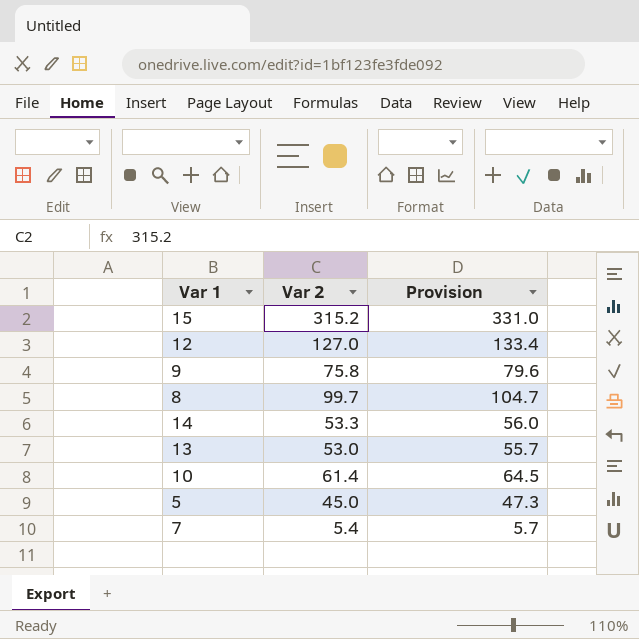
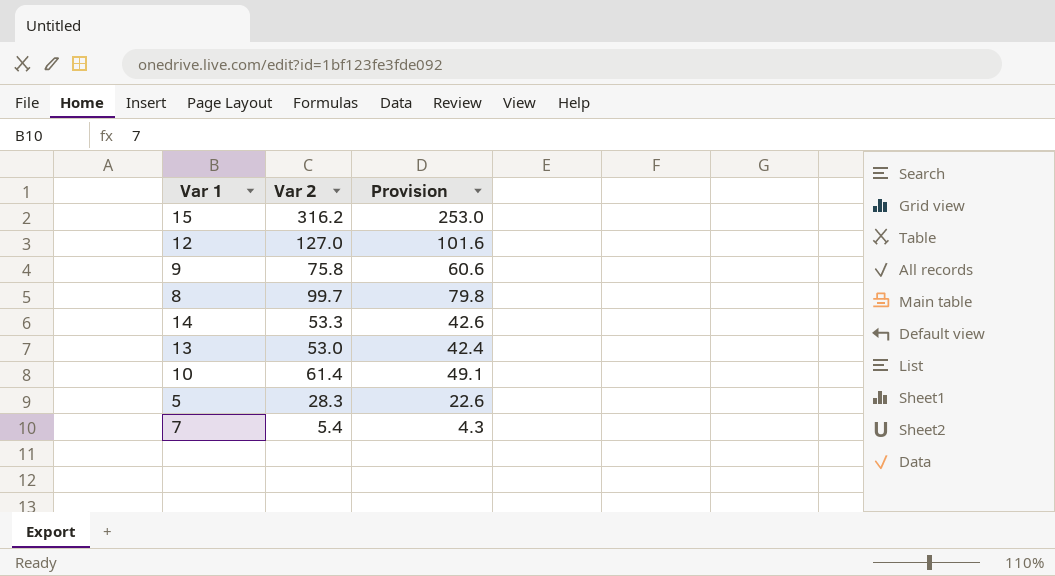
column Provision | formula: [Var 2] * 1.05 -> [Var 2] * 0.8
15 | Var 2: 315.2 -> 316.2
5 | Var 2: 45.0 -> 28.3

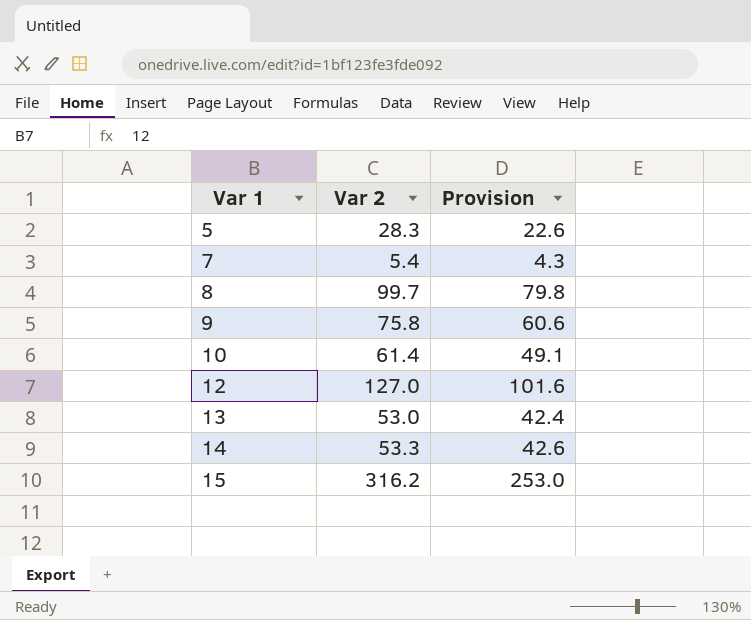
row order: none -> Var 1 ascending

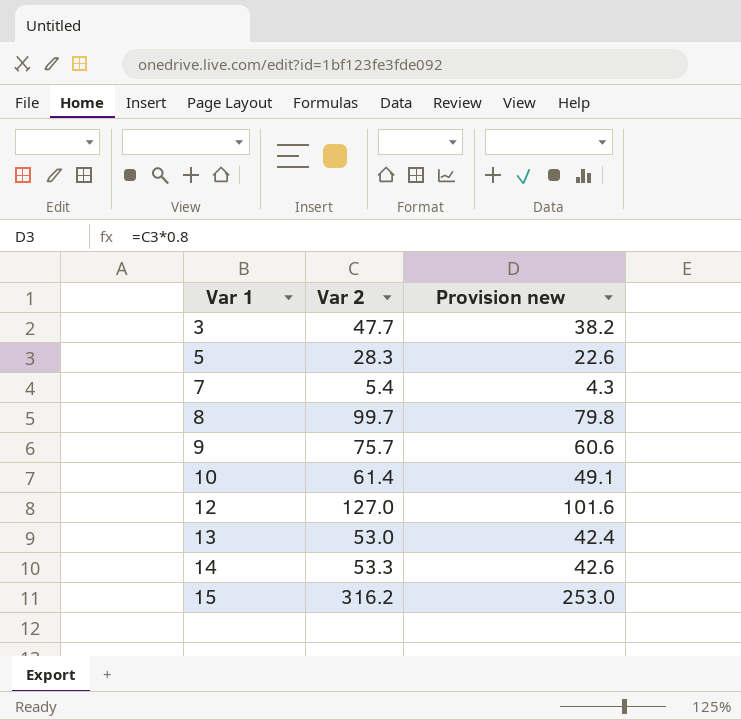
column name: Provision -> Provision new
row 3: none -> 47.7 | 38.2
9 | Var 2: 75.8 -> 75.7

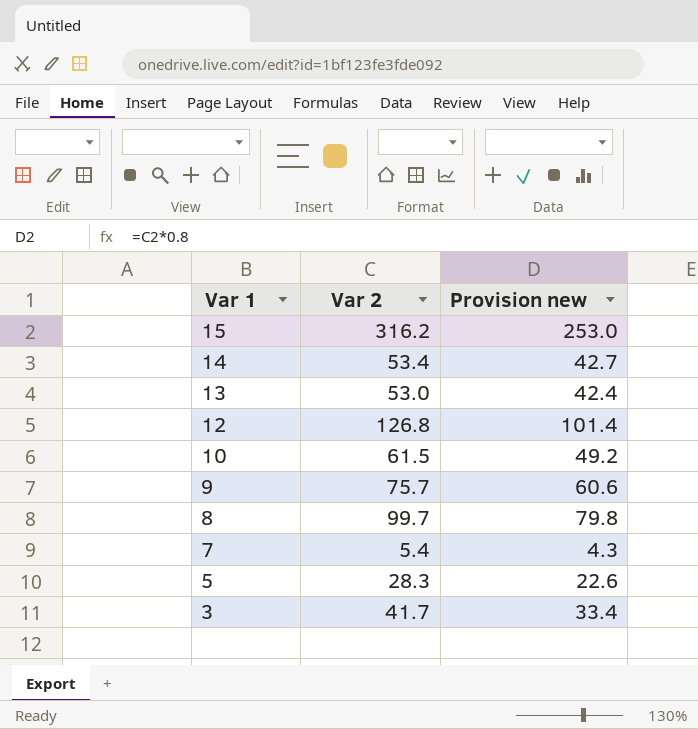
row order: Var 1 ascending -> Var 1 descending
14 | Var 2: 53.3 -> 53.4
14 | Provision new: 42.6 -> 42.7
12 | Var 2: 127.0 -> 126.8
12 | Provision new: 101.6 -> 101.4
10 | Var 2: 61.4 -> 61.5
10 | Provision new: 49.1 -> 49.2
3 | Var 2: 47.7 -> 41.7
3 | Provision new: 38.2 -> 33.4

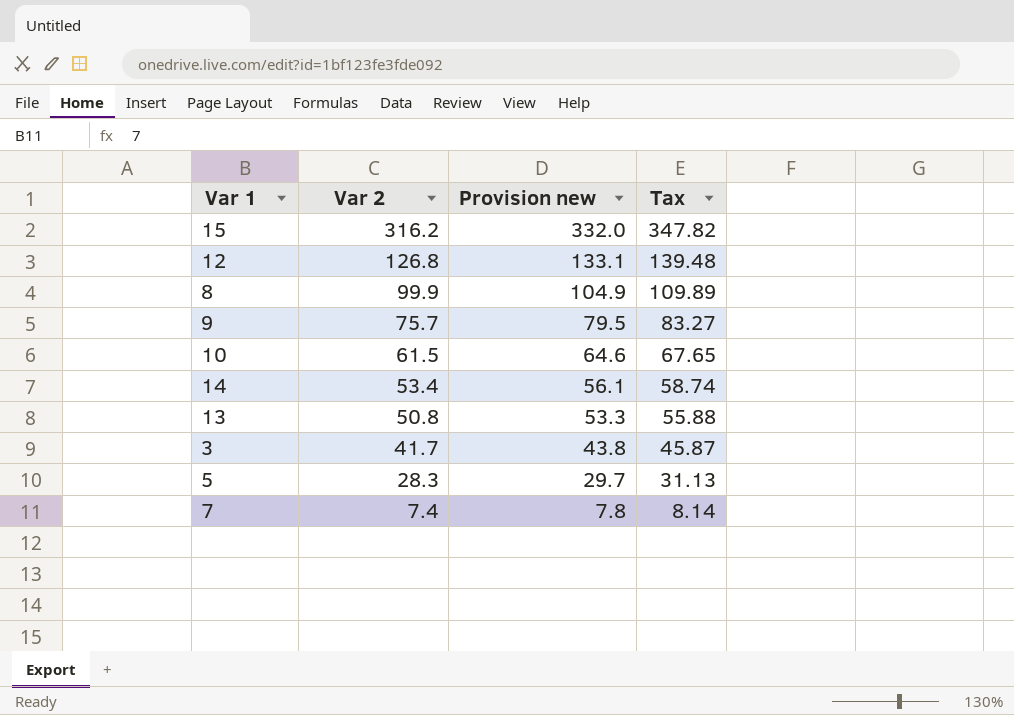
row order: Var 1 descending -> Var 2 descending
column Provision new | formula: [Var 2] * 0.8 -> [Var 2] * 1.05
column Tax | formula: none -> [Var 2] * 1.1
8 | Var 2: 99.7 -> 99.9
13 | Var 2: 53.0 -> 50.8
7 | Var 2: 5.4 -> 7.4

